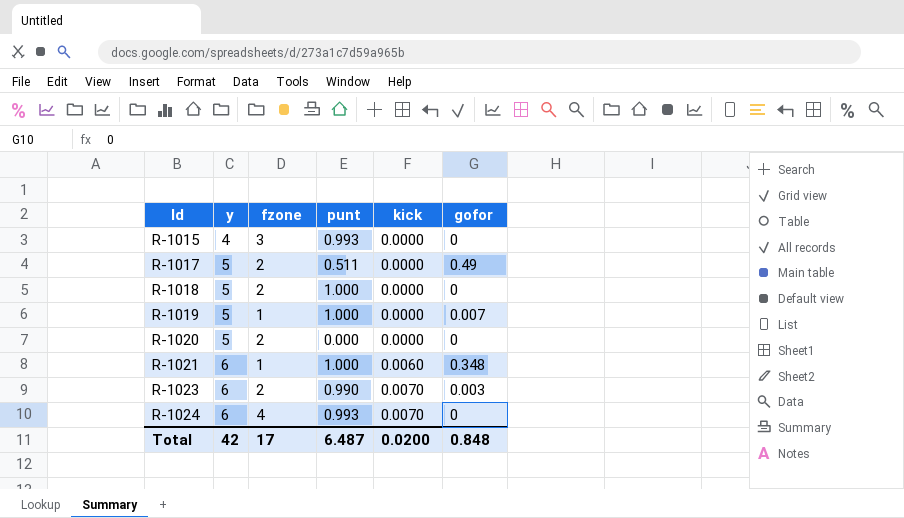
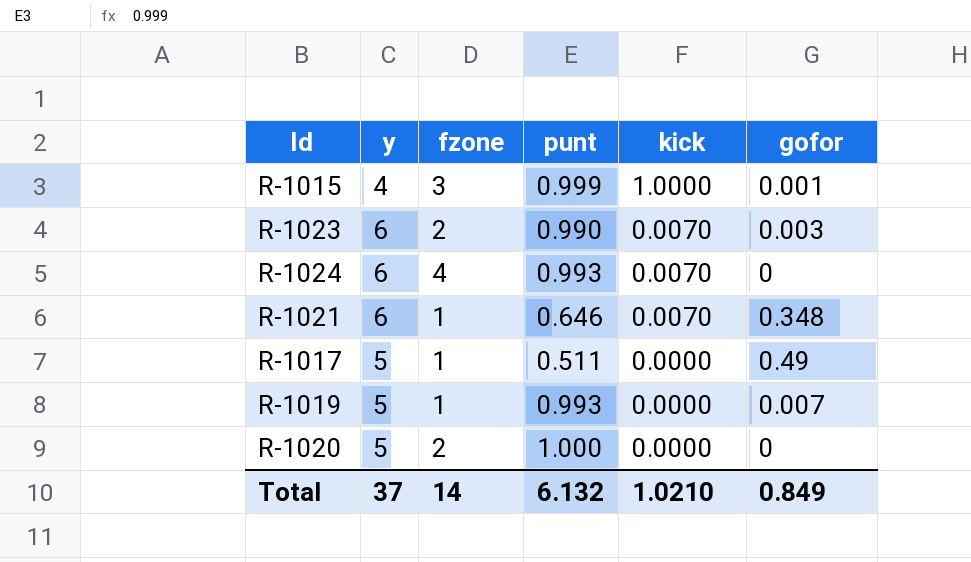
row order: Id ascending -> kick descending
row R-1018: 5 | 2 | 1.000 | 0.0000 | 0 -> none
R-1015 | punt: 0.993 -> 0.999
R-1015 | kick: 0.0000 -> 1.0000
R-1015 | gofor: 0 -> 0.001
R-1021 | punt: 1.000 -> 0.646
R-1021 | kick: 0.0060 -> 0.0070
R-1017 | fzone: 2 -> 1
R-1019 | punt: 1.000 -> 0.993
R-1020 | punt: 0.000 -> 1.000
Total | y: 42 -> 37
Total | fzone: 17 -> 14
Total | punt: 6.487 -> 6.132
Total | kick: 0.0200 -> 1.0210
Total | gofor: 0.848 -> 0.849

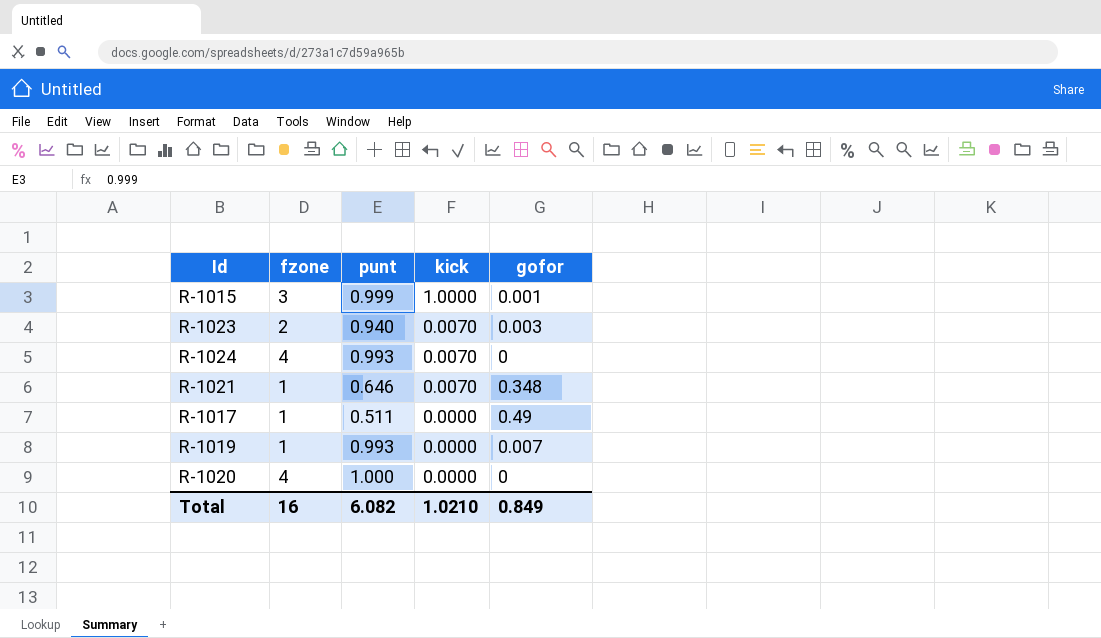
column y | position: 2 -> none
R-1023 | punt: 0.990 -> 0.940
R-1020 | fzone: 2 -> 4
Total | fzone: 14 -> 16
Total | punt: 6.132 -> 6.082

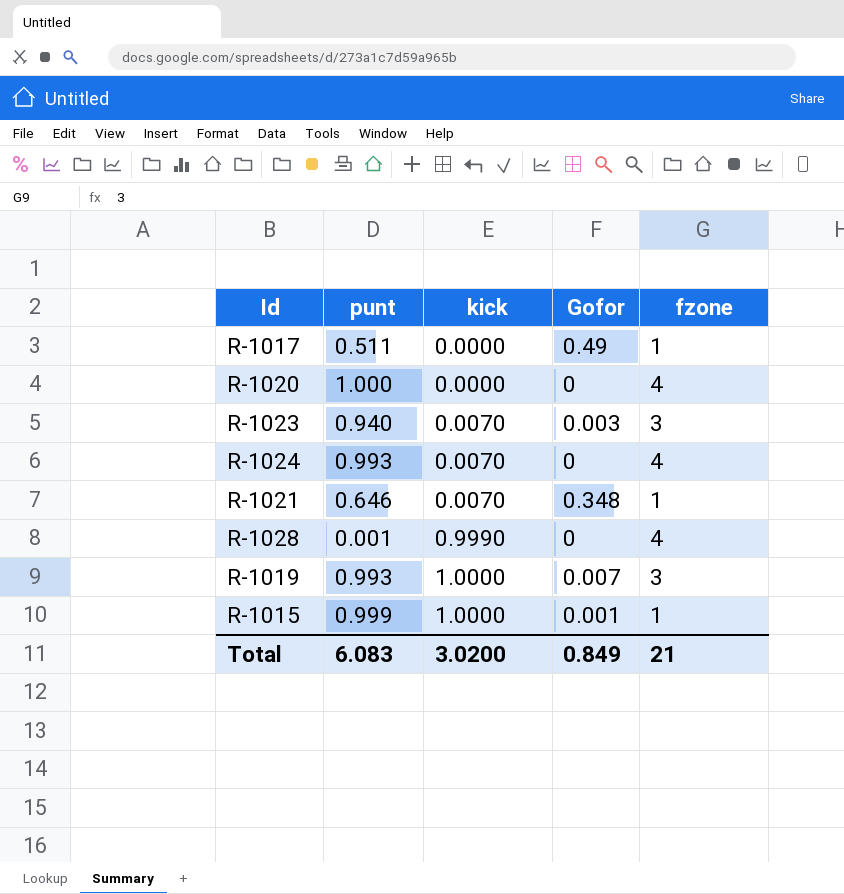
row order: kick descending -> kick ascending
column name: gofor -> Gofor
column fzone | position: 2 -> 5
R-1023 | fzone: 2 -> 3
row R-1028: none -> 0.001 | 0.9990 | 0 | 4
R-1019 | kick: 0.0000 -> 1.0000
R-1019 | fzone: 1 -> 3
R-1015 | fzone: 3 -> 1
Total | punt: 6.082 -> 6.083
Total | kick: 1.0210 -> 3.0200
Total | fzone: 16 -> 21

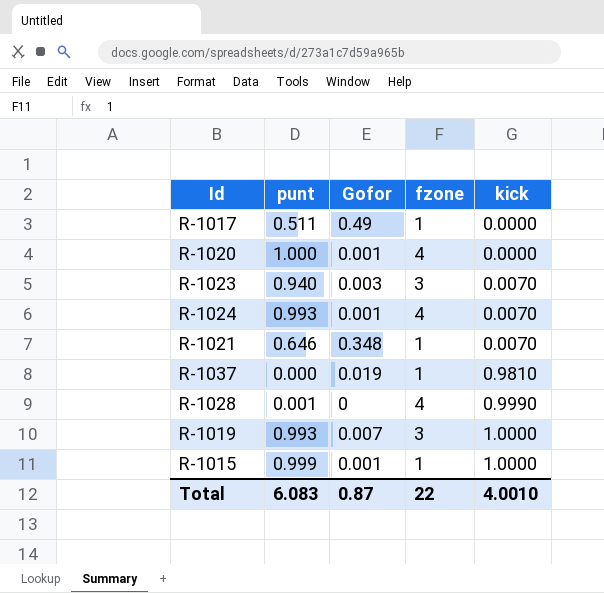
column kick | position: 3 -> 5
R-1020 | Gofor: 0 -> 0.001
R-1024 | Gofor: 0 -> 0.001
row R-1037: none -> 0.000 | 0.019 | 1 | 0.9810
Total | Gofor: 0.849 -> 0.87
Total | fzone: 21 -> 22
Total | kick: 3.0200 -> 4.0010

